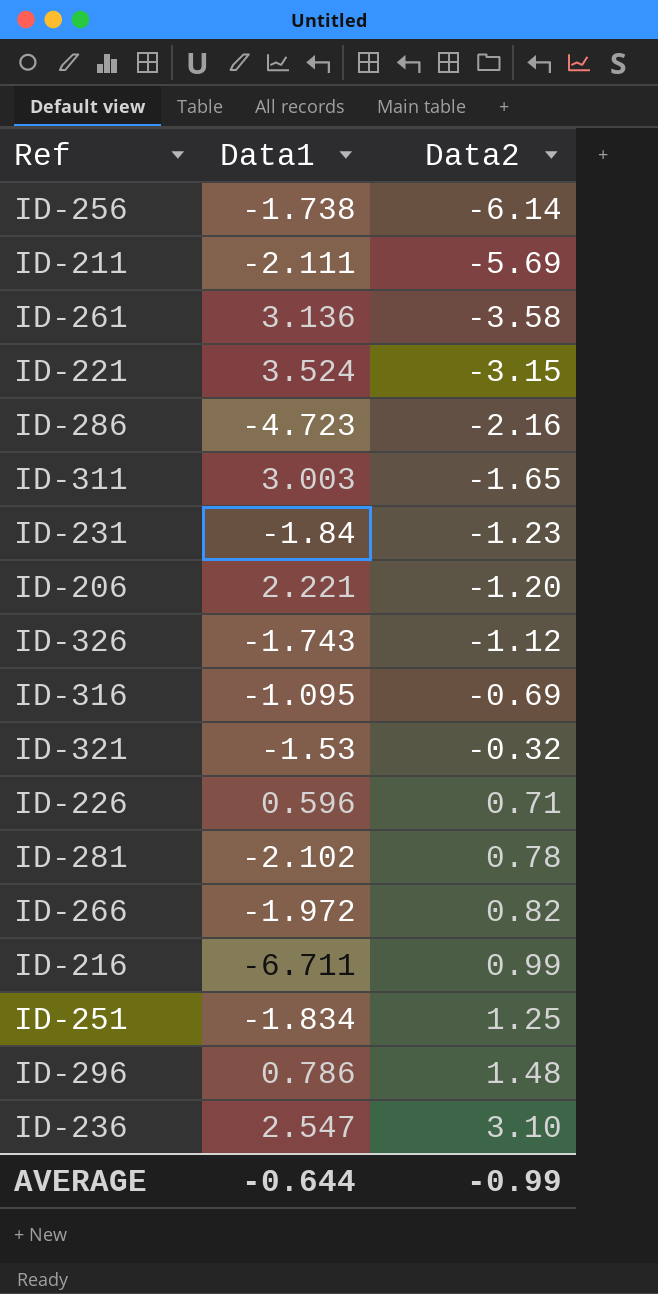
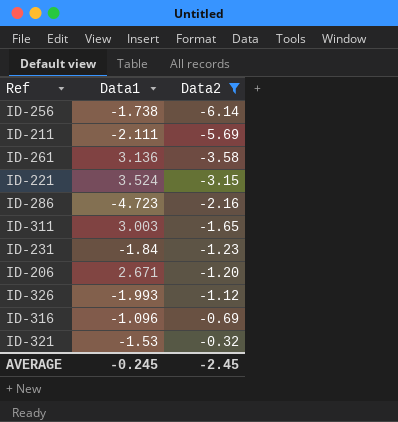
filter: none -> Data2 <= -0.32
ID-206 | Data1: 2.221 -> 2.671
ID-326 | Data1: -1.743 -> -1.993
ID-316 | Data1: -1.095 -> -1.096
AVERAGE | Data1: -0.644 -> -0.245
AVERAGE | Data2: -0.99 -> -2.45

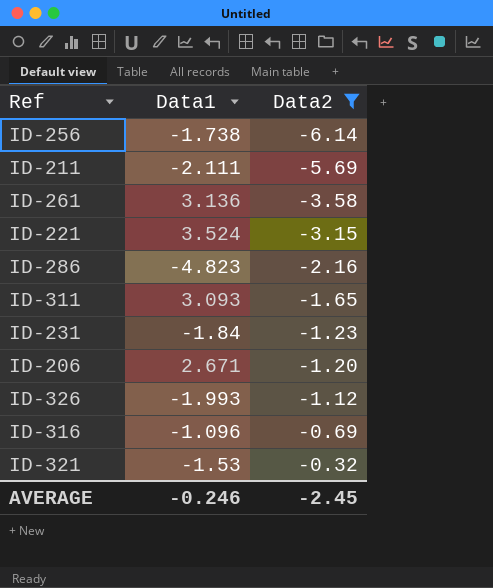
ID-286 | Data1: -4.723 -> -4.823
ID-311 | Data1: 3.003 -> 3.093
AVERAGE | Data1: -0.245 -> -0.246

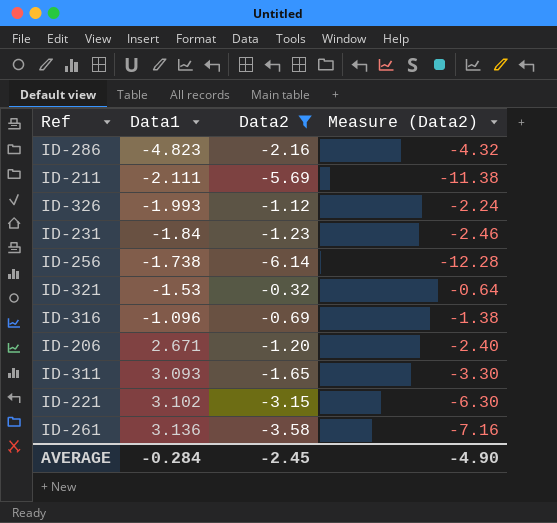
row order: Data2 ascending -> Data1 ascending
column Measure (Data2) | formula: none -> [Data2] * 2
ID-221 | Data1: 3.524 -> 3.102
AVERAGE | Data1: -0.246 -> -0.284

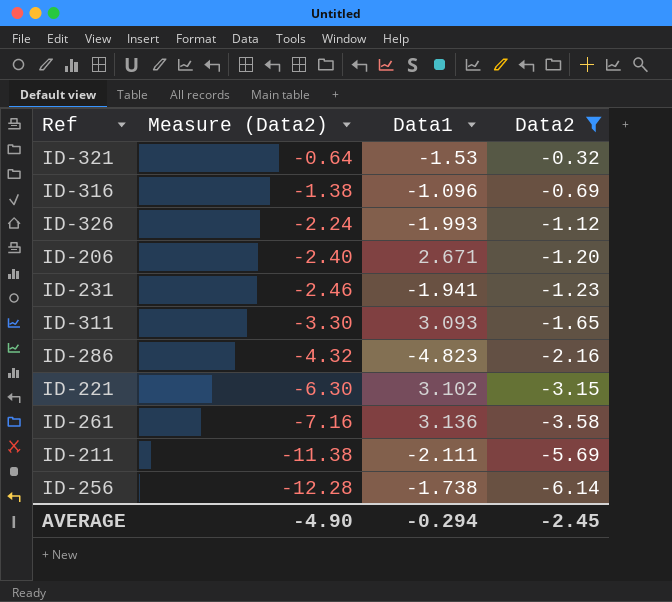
row order: Data1 ascending -> Measure (Data2) descending
column Measure (Data2) | position: 4 -> 2
ID-231 | Data1: -1.84 -> -1.941
AVERAGE | Data1: -0.284 -> -0.294

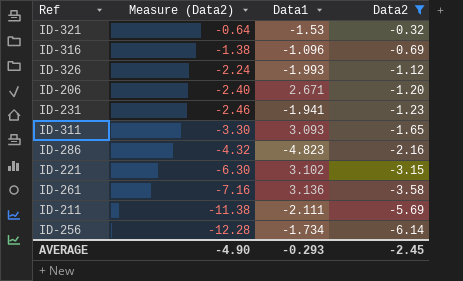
ID-256 | Data1: -1.738 -> -1.734
AVERAGE | Data1: -0.294 -> -0.293

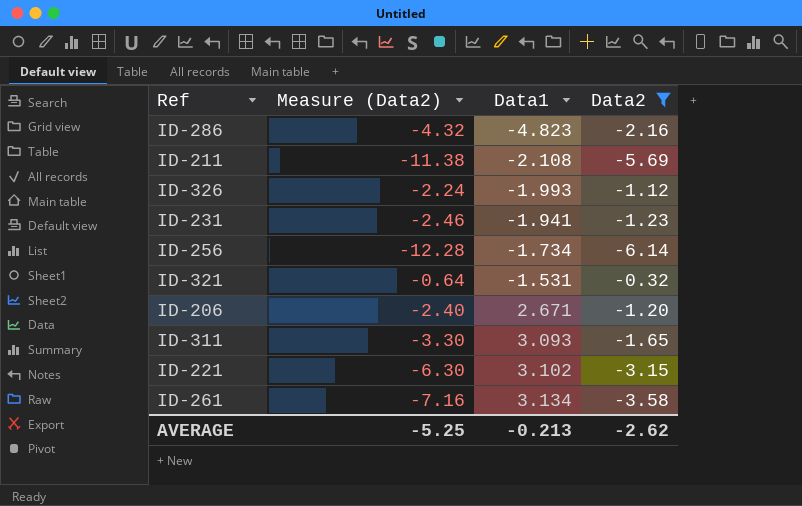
row order: Measure (Data2) descending -> Data1 ascending
row ID-316: -1.38 | -1.096 | -0.69 -> none
ID-211 | Data1: -2.111 -> -2.108
ID-321 | Data1: -1.53 -> -1.531
ID-261 | Data1: 3.136 -> 3.134
AVERAGE | Measure (Data2): -4.90 -> -5.25
AVERAGE | Data1: -0.293 -> -0.213
AVERAGE | Data2: -2.45 -> -2.62

